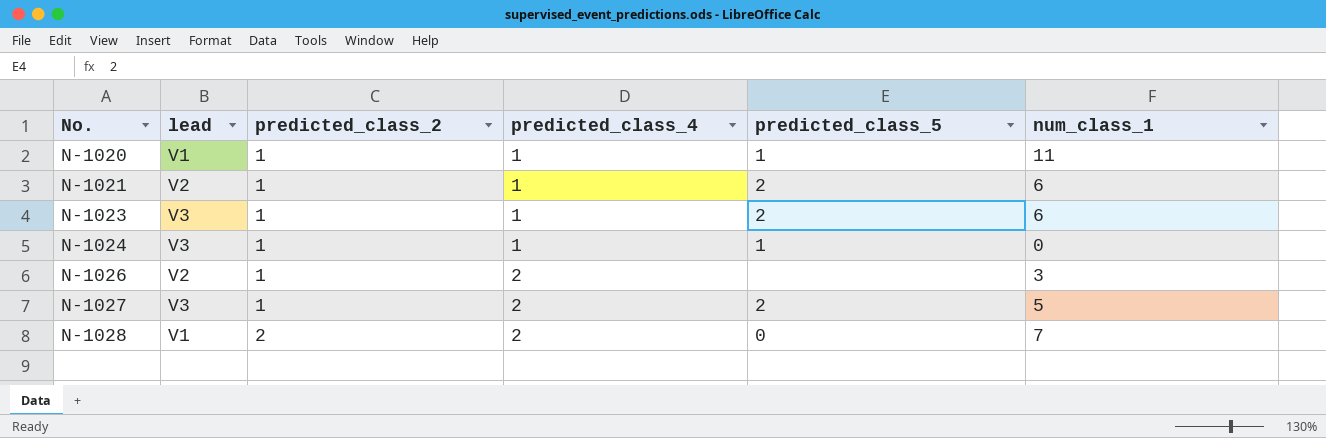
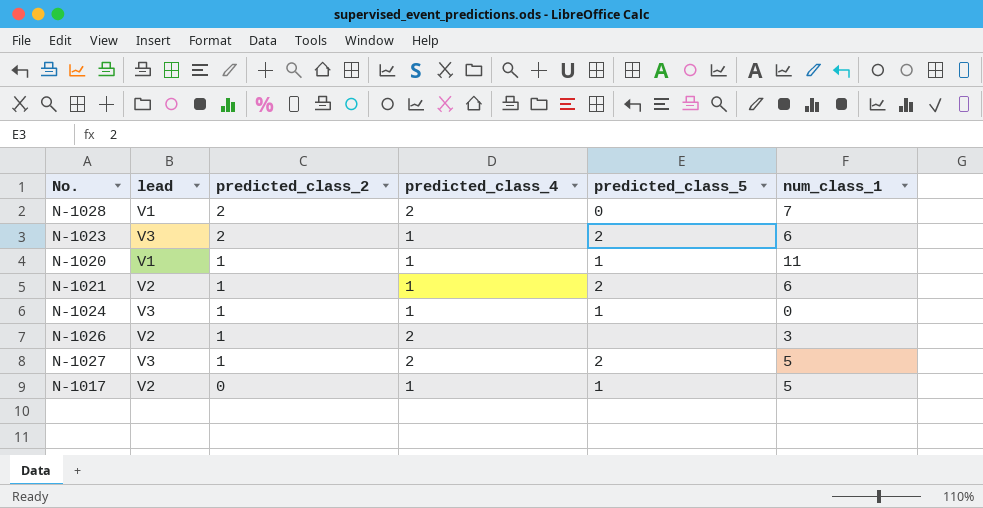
row order: No. ascending -> predicted_class_2 descending
N-1023 | predicted_class_2: 1 -> 2
row N-1017: none -> V2 | 0 | 1 | 1 | 5

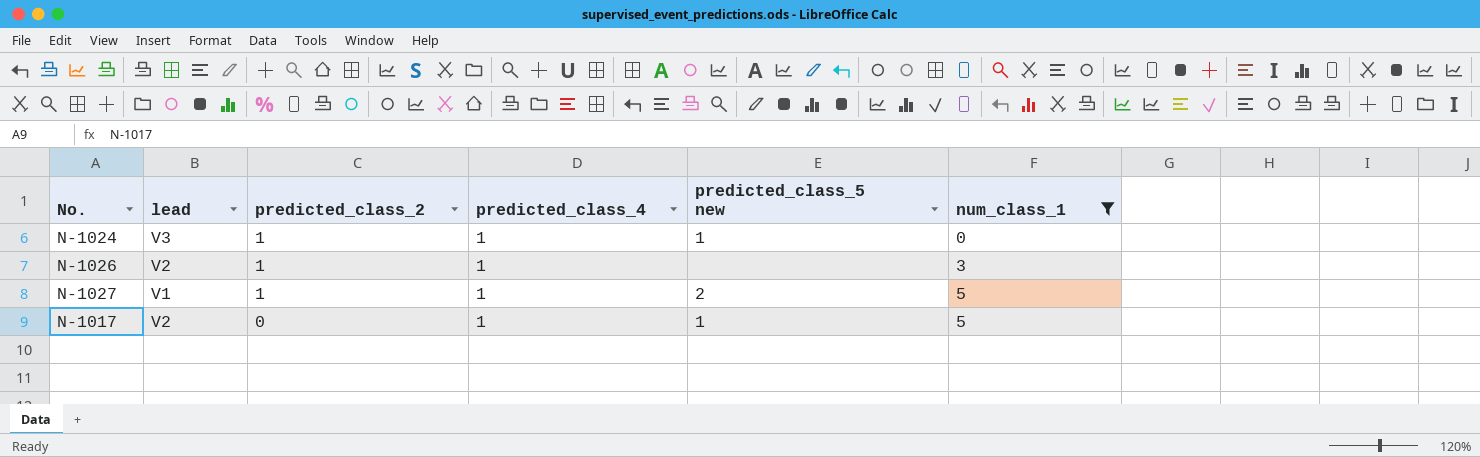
filter: none -> num_class_1 <= 5
column name: predicted_class_5 -> predicted_class_5 new
N-1026 | predicted_class_4: 2 -> 1
N-1027 | lead: V3 -> V1
N-1027 | predicted_class_4: 2 -> 1

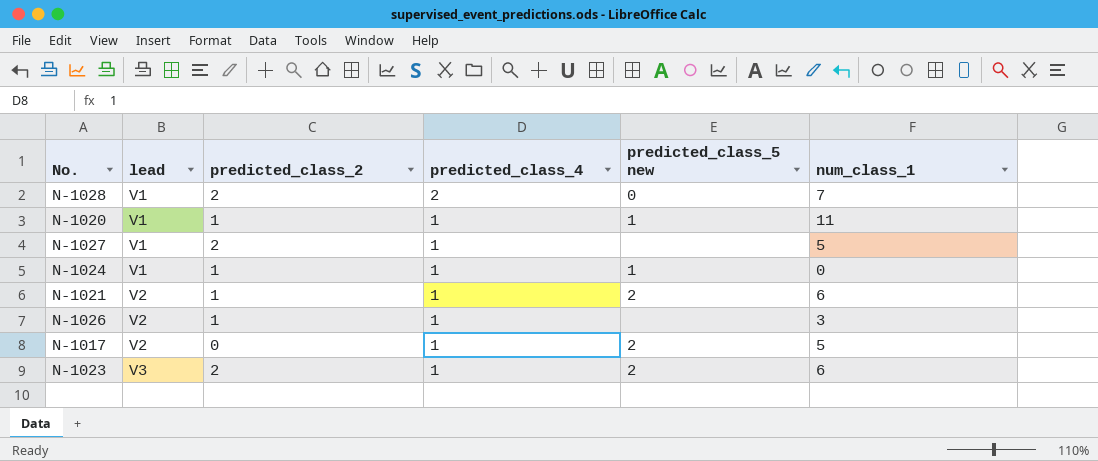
filter: num_class_1 <= 5 -> none
row order: predicted_class_2 descending -> lead ascending
N-1027 | predicted_class_2: 1 -> 2
N-1027 | predicted_class_5 new: 2 -> none
N-1024 | lead: V3 -> V1
N-1017 | predicted_class_5 new: 1 -> 2

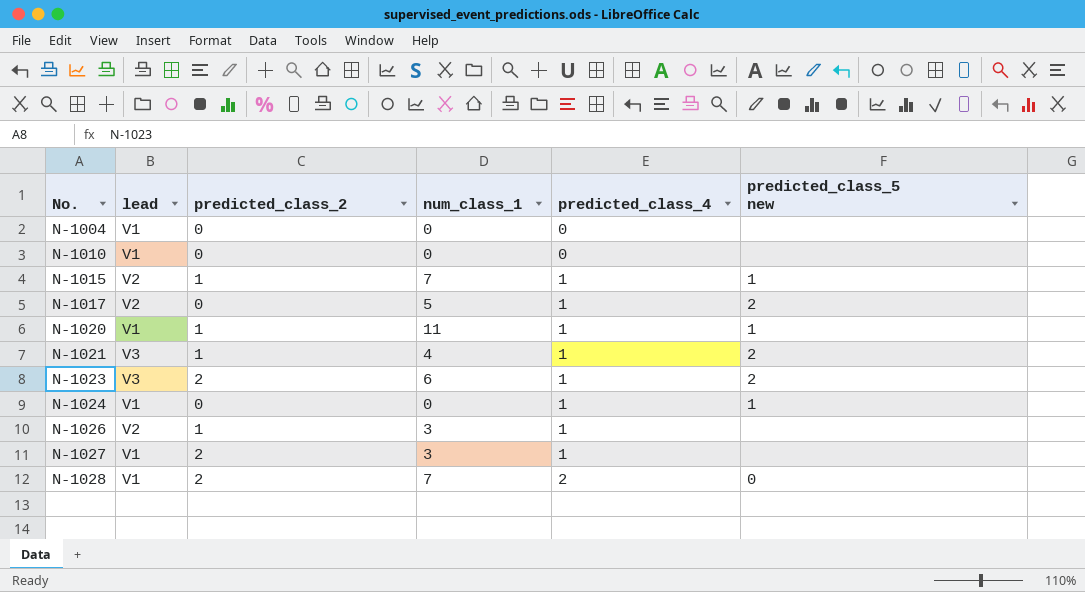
row order: lead ascending -> No. ascending
column num_class_1 | position: 6 -> 4
row N-1004: none -> V1 | 0 | 0 | 0 | none
row N-1010: none -> V1 | 0 | 0 | 0 | none
row N-1015: none -> V2 | 1 | 7 | 1 | 1
N-1021 | lead: V2 -> V3
N-1021 | num_class_1: 6 -> 4
N-1024 | predicted_class_2: 1 -> 0
N-1027 | num_class_1: 5 -> 3

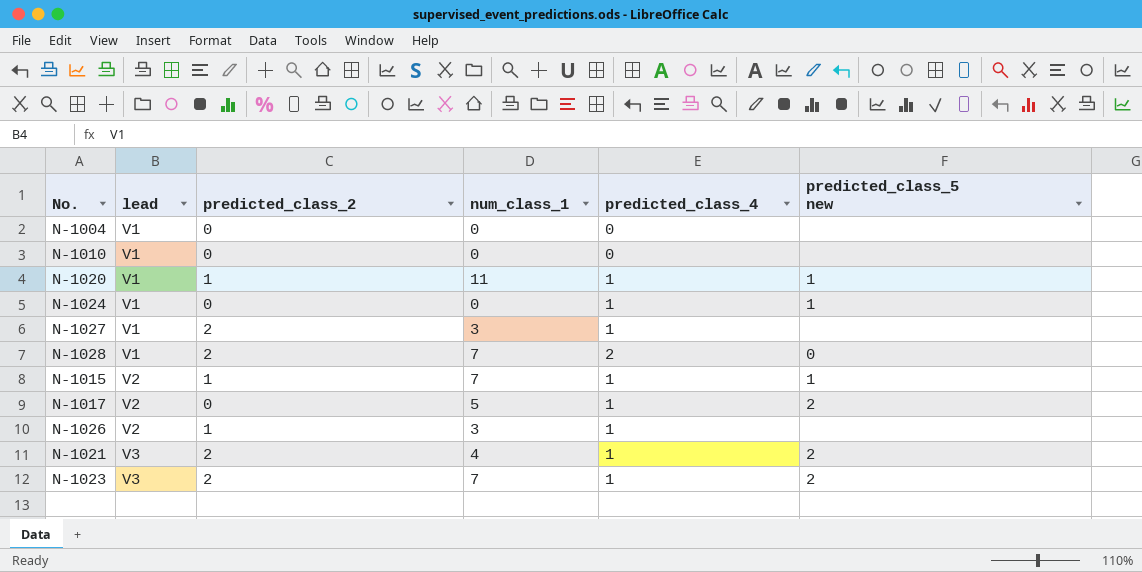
row order: No. ascending -> lead ascending
N-1021 | predicted_class_2: 1 -> 2
N-1023 | num_class_1: 6 -> 7

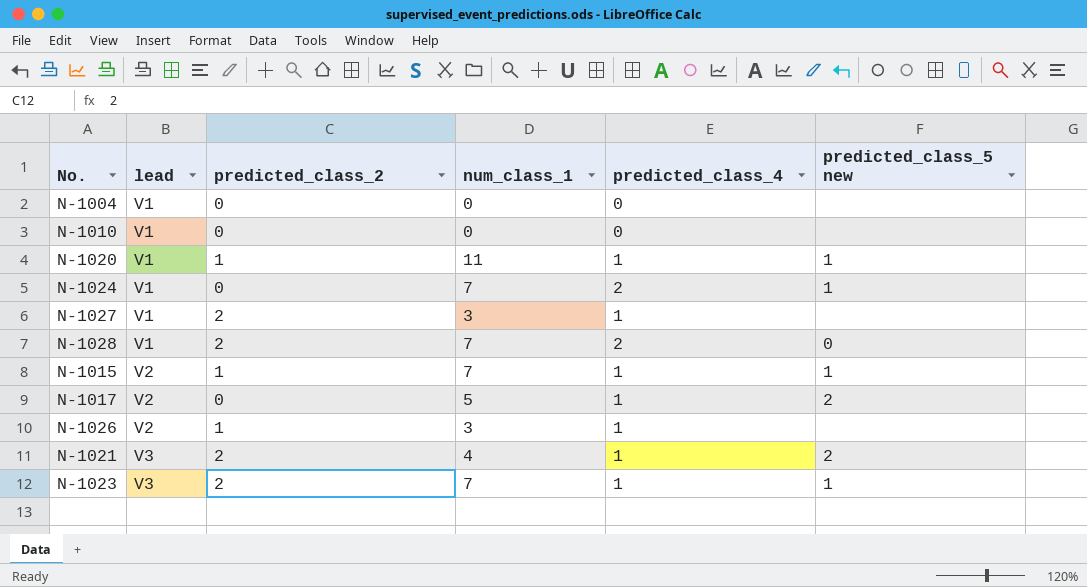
N-1024 | num_class_1: 0 -> 7
N-1024 | predicted_class_4: 1 -> 2
N-1023 | predicted_class_5 new: 2 -> 1

